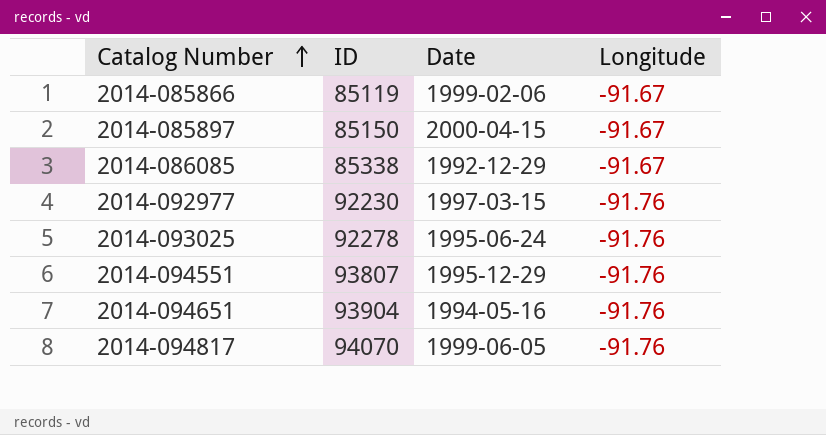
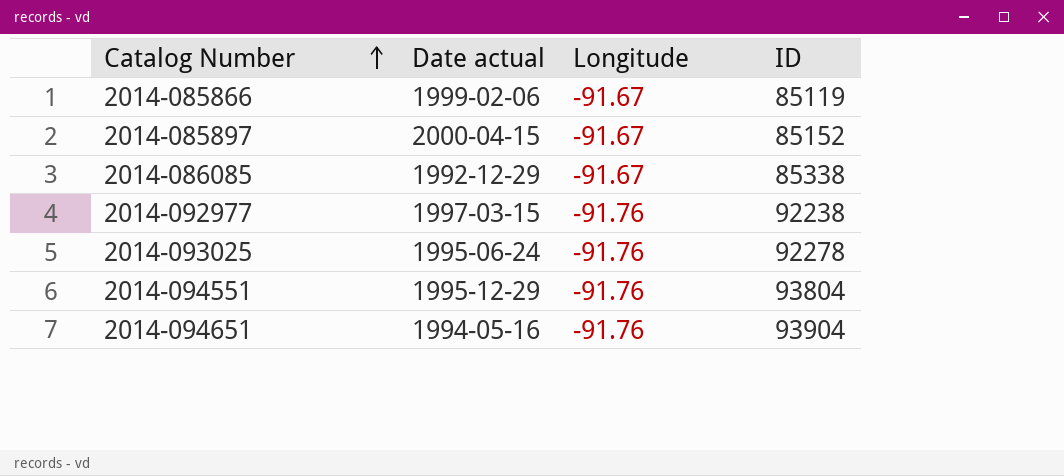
column name: Date -> Date actual
column ID | position: 2 -> 4
row 2014-094817: 94070 | 1999-06-05 | -91.76 -> none
2014-085897 | ID: 85150 -> 85152
2014-092977 | ID: 92230 -> 92238
2014-094551 | ID: 93807 -> 93804

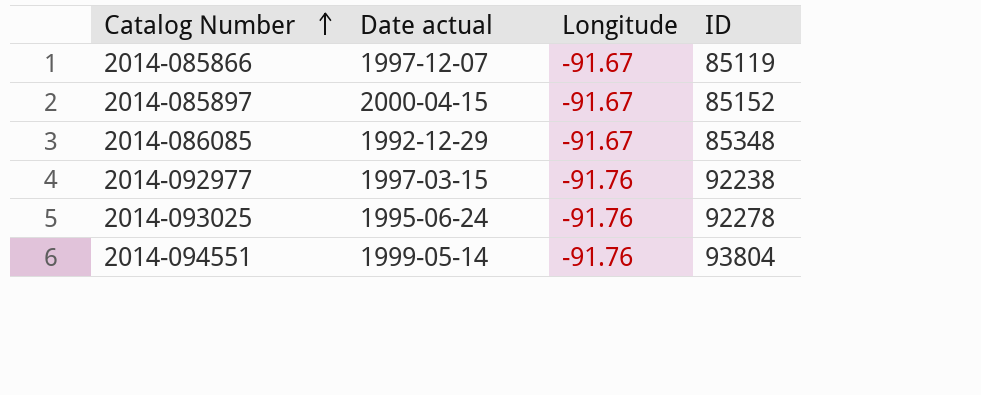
row 2014-094651: 1994-05-16 | -91.76 | 93904 -> none
2014-085866 | Date actual: 1999-02-06 -> 1997-12-07
2014-086085 | ID: 85338 -> 85348
2014-094551 | Date actual: 1995-12-29 -> 1999-05-14

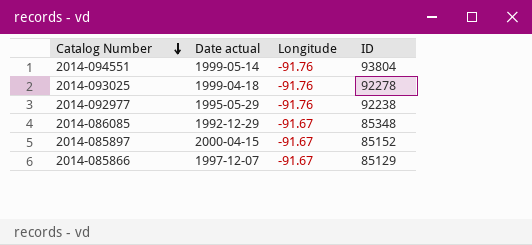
row order: Catalog Number ascending -> Catalog Number descending
2014-093025 | Date actual: 1995-06-24 -> 1999-04-18
2014-092977 | Date actual: 1997-03-15 -> 1995-05-29
2014-085866 | ID: 85119 -> 85129

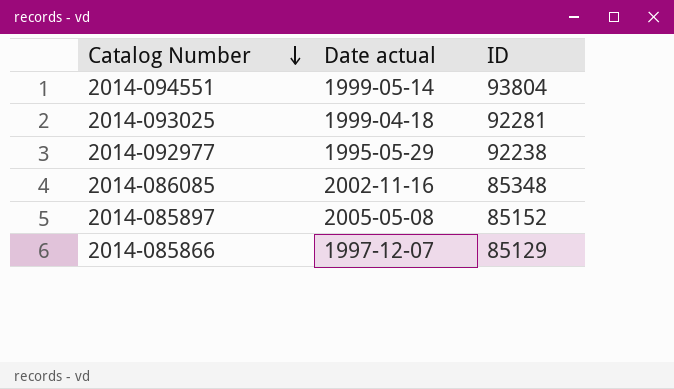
column Longitude | position: 3 -> none
2014-093025 | ID: 92278 -> 92281
2014-086085 | Date actual: 1992-12-29 -> 2002-11-16
2014-085897 | Date actual: 2000-04-15 -> 2005-05-08

